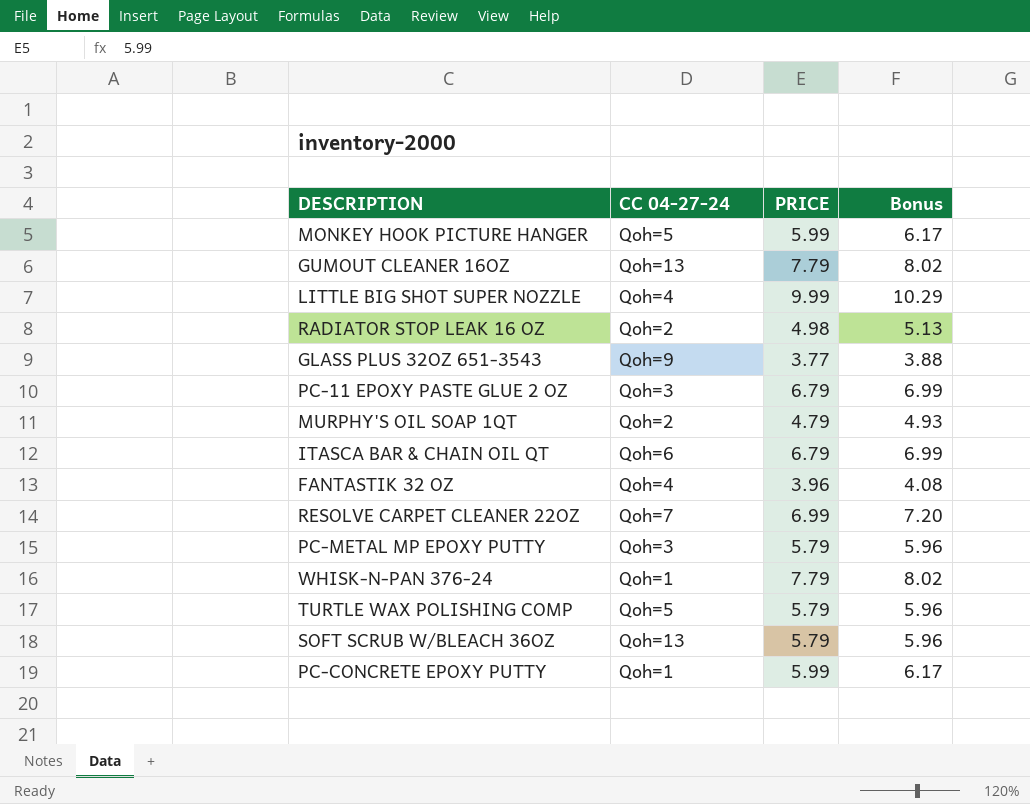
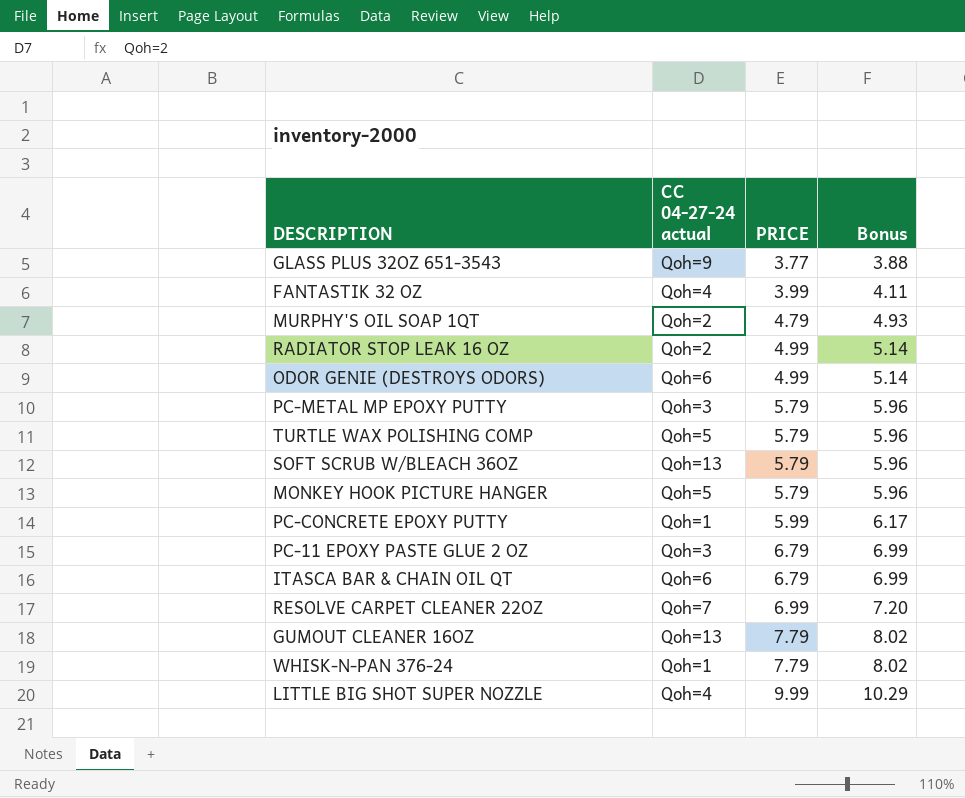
row order: none -> PRICE ascending
column name: CC 04-27-24 -> CC 04-27-24 actual
FANTASTIK 32 OZ | PRICE: 3.96 -> 3.99
FANTASTIK 32 OZ | Bonus: 4.08 -> 4.11
RADIATOR STOP LEAK 16 OZ | PRICE: 4.98 -> 4.99
RADIATOR STOP LEAK 16 OZ | Bonus: 5.13 -> 5.14
row ODOR GENIE (DESTROYS ODORS): none -> Qoh=6 | 4.99 | 5.14
MONKEY HOOK PICTURE HANGER | PRICE: 5.99 -> 5.79
MONKEY HOOK PICTURE HANGER | Bonus: 6.17 -> 5.96

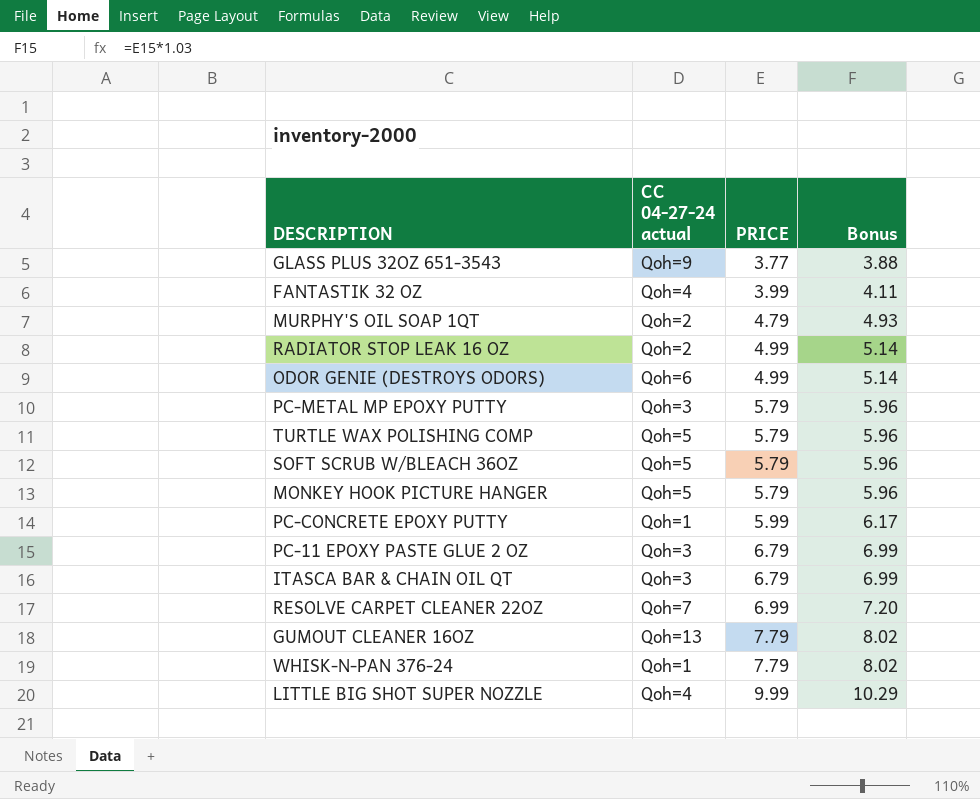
SOFT SCRUB W/BLEACH 36OZ | CC 04-27-24 actual: Qoh=13 -> Qoh=5
ITASCA BAR & CHAIN OIL QT | CC 04-27-24 actual: Qoh=6 -> Qoh=3

